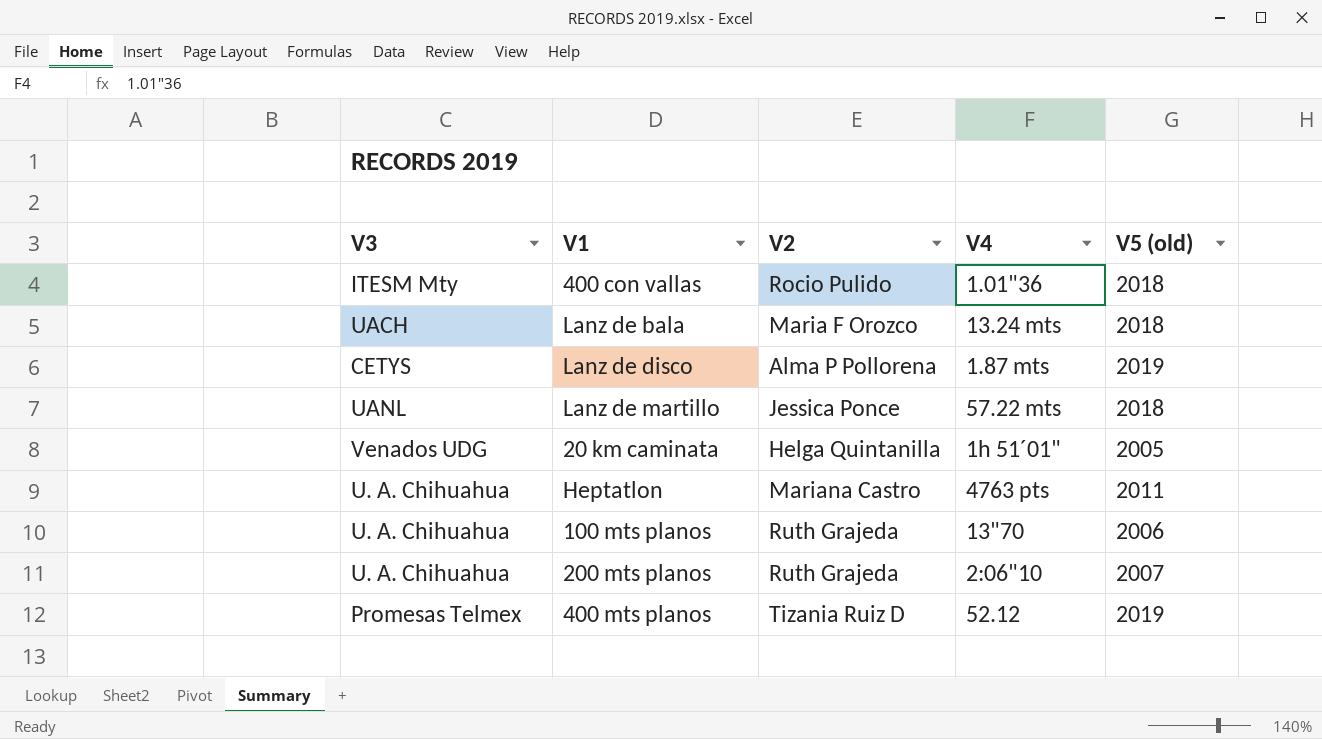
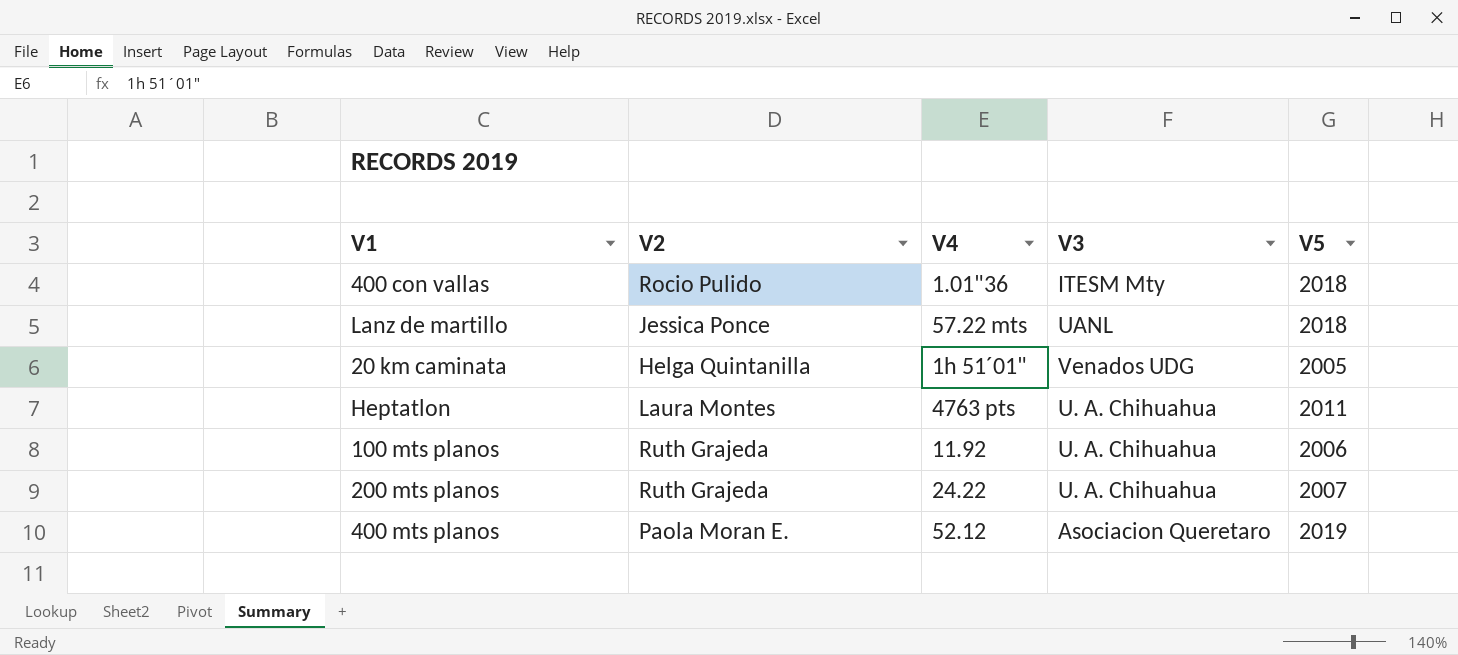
column V3 | position: 1 -> 4
column name: V5 (old) -> V5
row Lanz de bala: UACH | Maria F Orozco | 13.24 mts | 2018 -> none
row Lanz de disco: CETYS | Alma P Pollorena | 1.87 mts | 2019 -> none
Heptatlon | V2: Mariana Castro -> Laura Montes
100 mts planos | V4: 13"70 -> 11.92
200 mts planos | V4: 2:06"10 -> 24.22
400 mts planos | V2: Tizania Ruiz D -> Paola Moran E.
400 mts planos | V3: Promesas Telmex -> Asociacion Queretaro

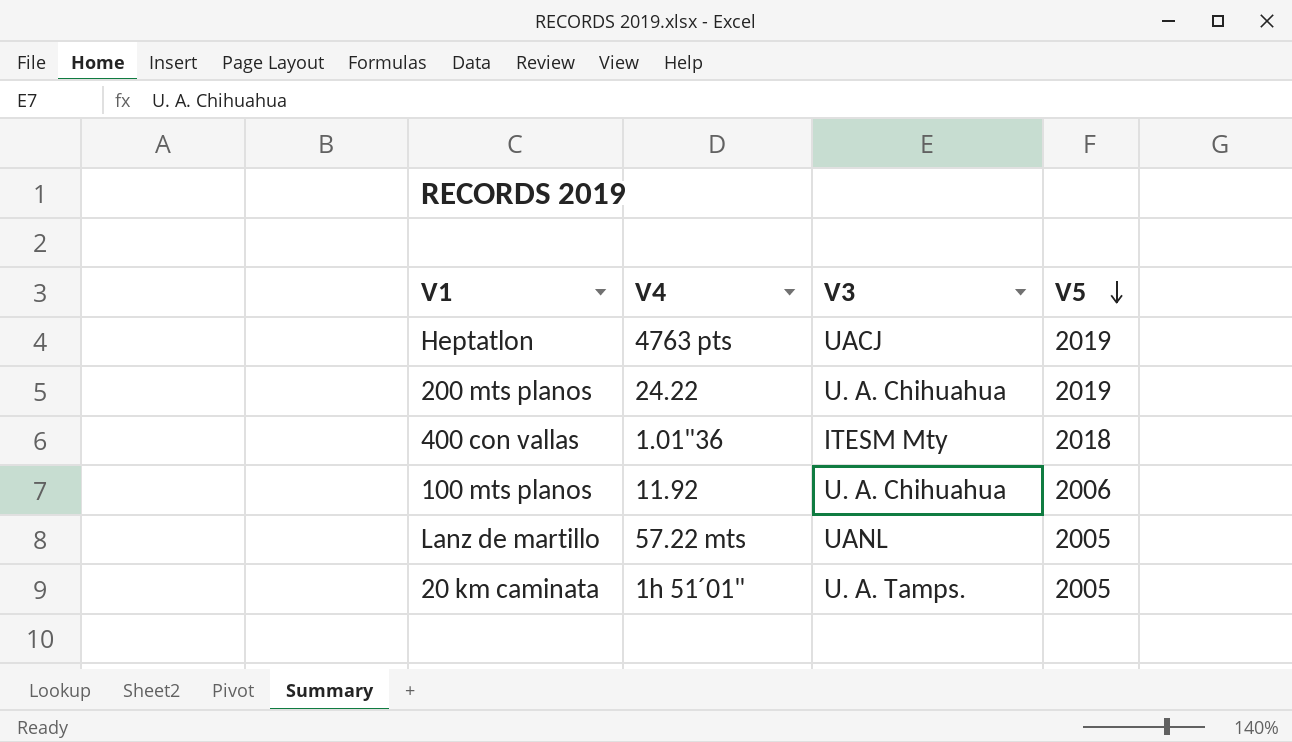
row order: none -> V5 descending
column V2 | position: 2 -> none
row 400 mts planos: Paola Moran E. | 52.12 | Asociacion Queretaro | 2019 -> none
Heptatlon | V3: U. A. Chihuahua -> UACJ
Heptatlon | V5: 2011 -> 2019
200 mts planos | V5: 2007 -> 2019
Lanz de martillo | V5: 2018 -> 2005
20 km caminata | V3: Venados UDG -> U. A. Tamps.

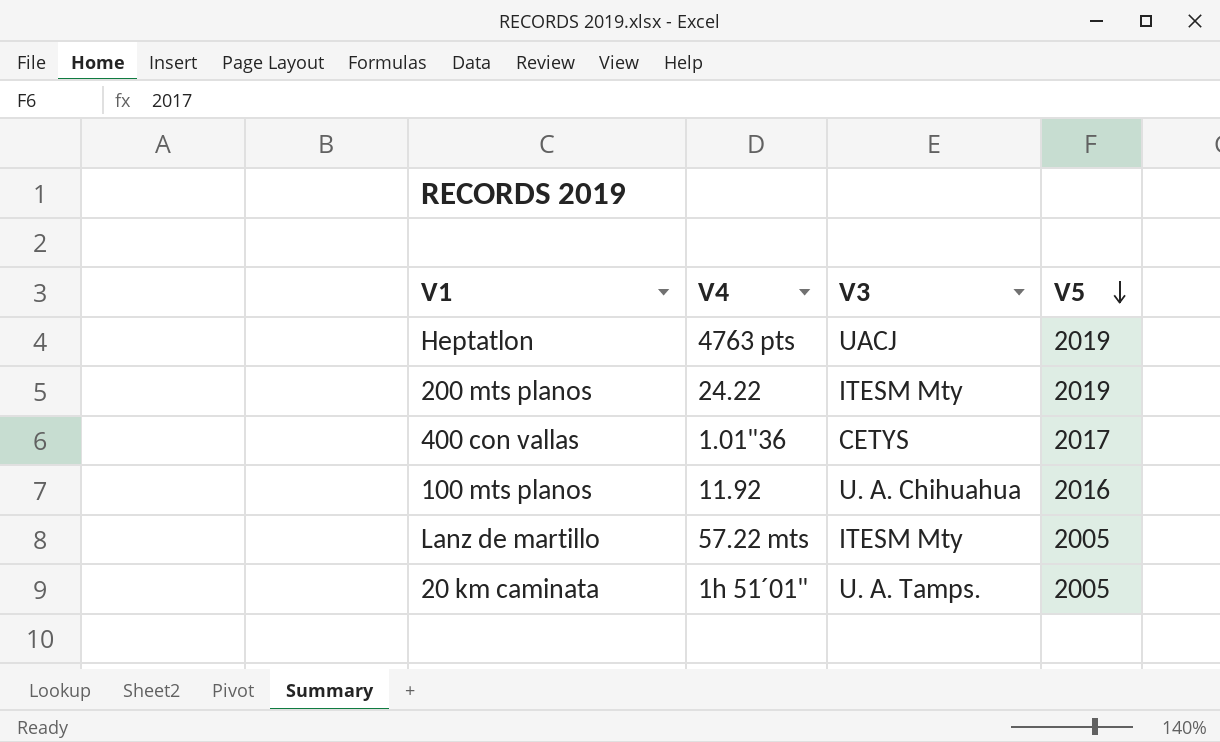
200 mts planos | V3: U. A. Chihuahua -> ITESM Mty
400 con vallas | V3: ITESM Mty -> CETYS
400 con vallas | V5: 2018 -> 2017
100 mts planos | V5: 2006 -> 2016
Lanz de martillo | V3: UANL -> ITESM Mty

